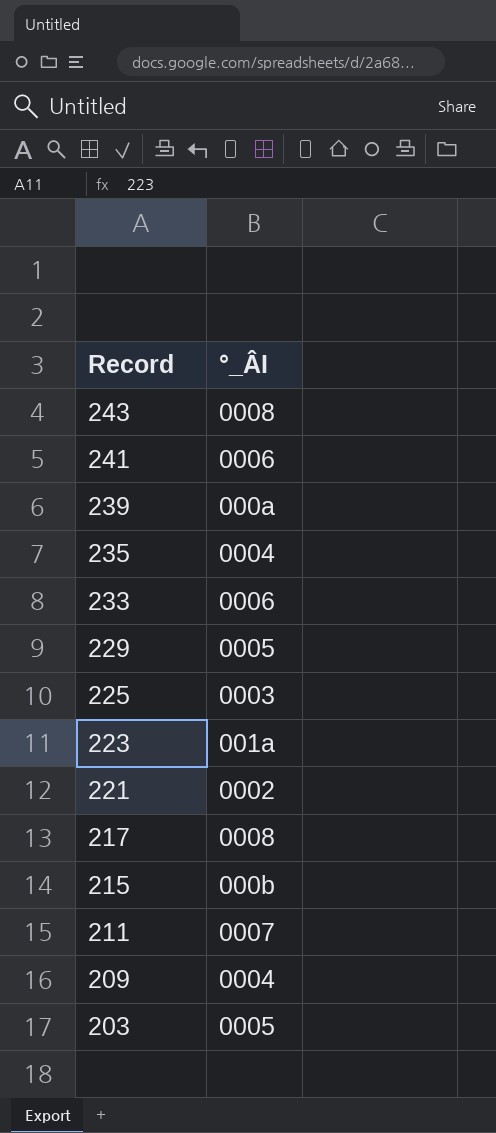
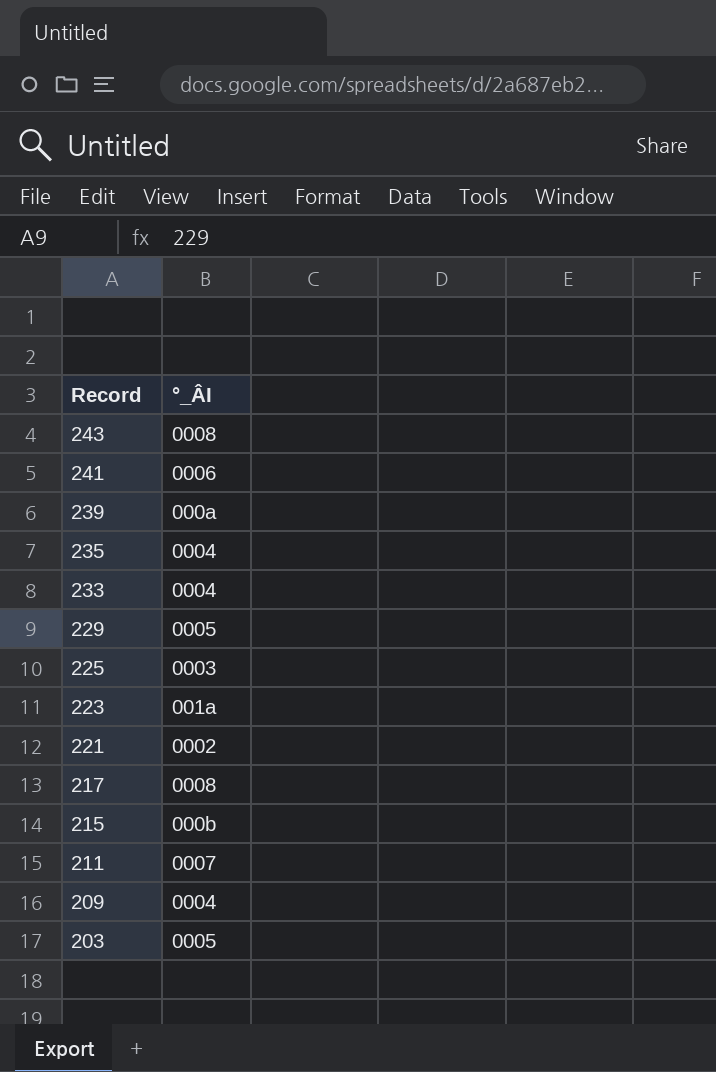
233 | °_ÂI: 0006 -> 0004

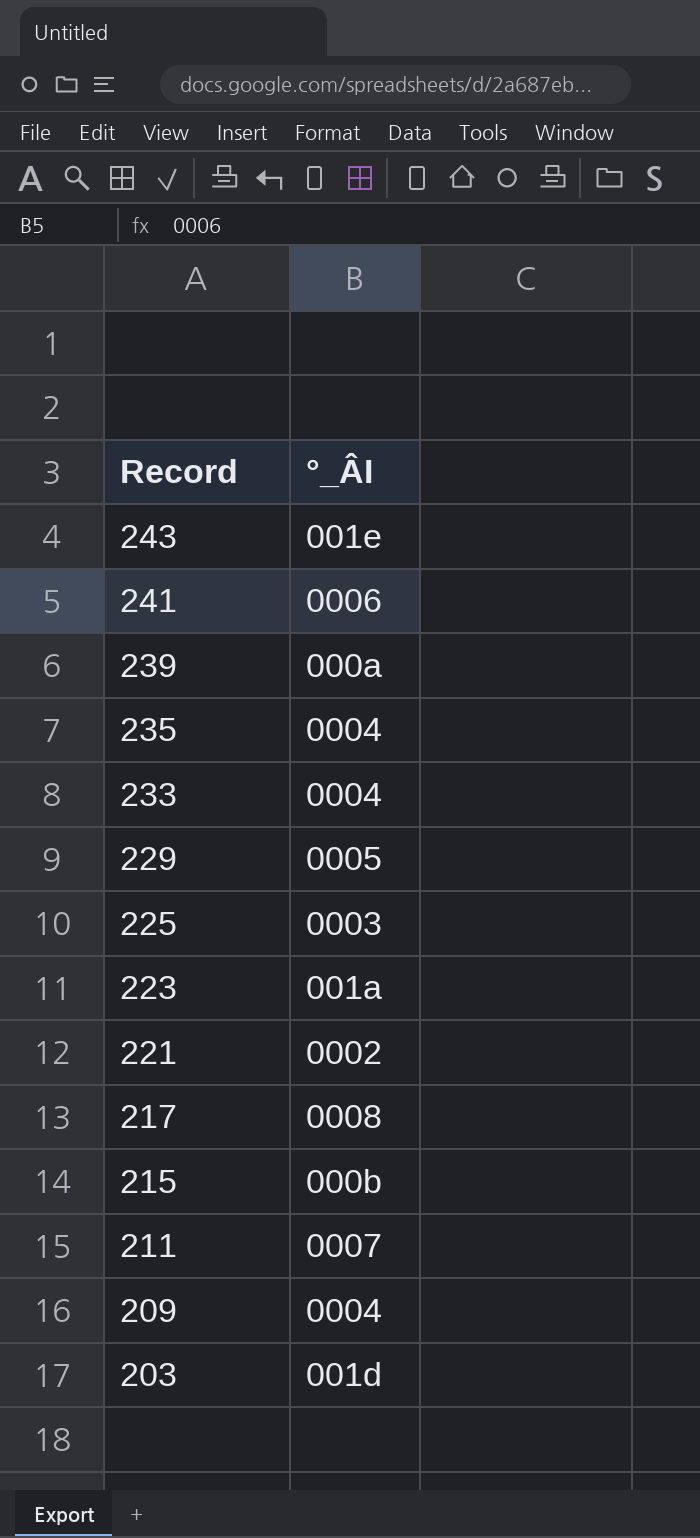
243 | °_ÂI: 0008 -> 001e
203 | °_ÂI: 0005 -> 001d

